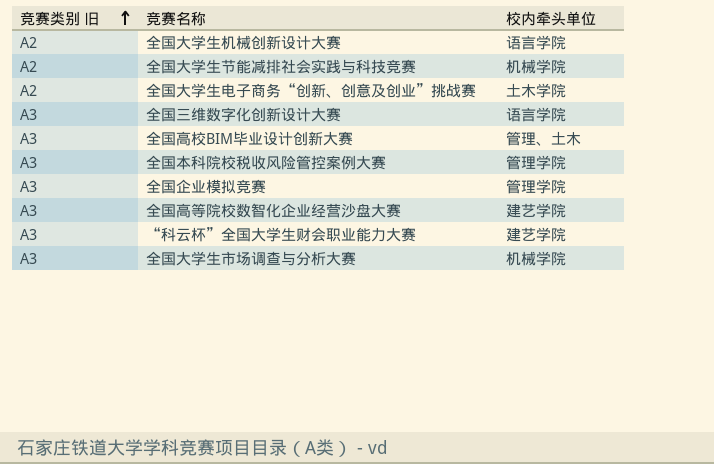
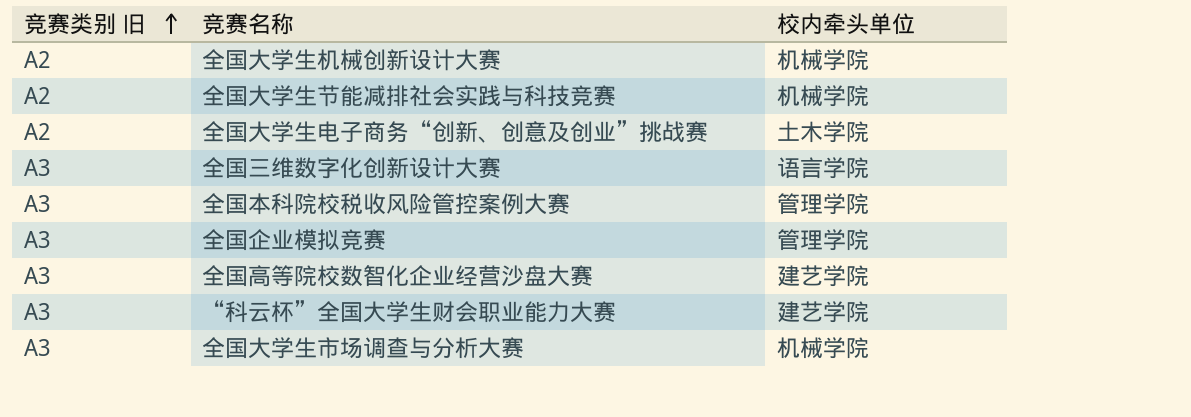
row 全国高校BIM毕业设计创新大赛: A3 | 管理、土木 -> none
全国大学生机械创新设计大赛 | 校内牵头单位: 语言学院 -> 机械学院

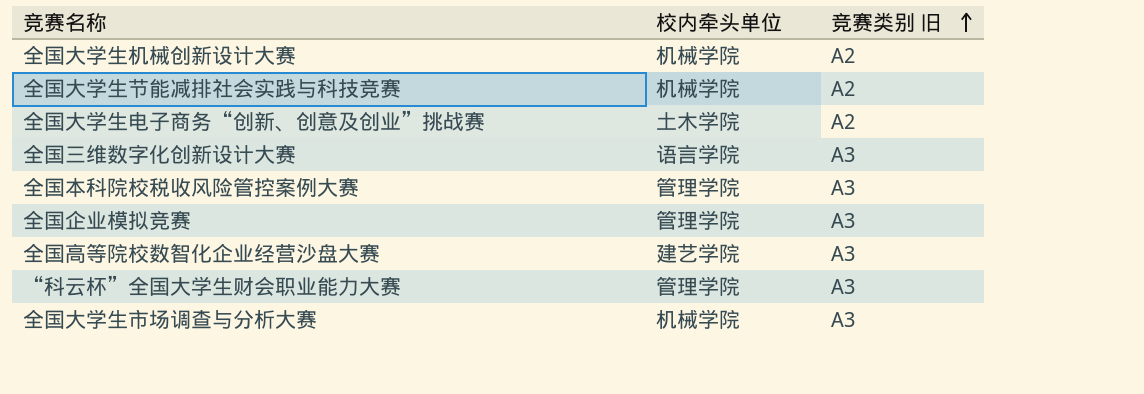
column 竞赛类别 旧 | position: 1 -> 3
“科云杯”全国大学生财会职业能力大赛 | 校内牵头单位: 建艺学院 -> 管理学院

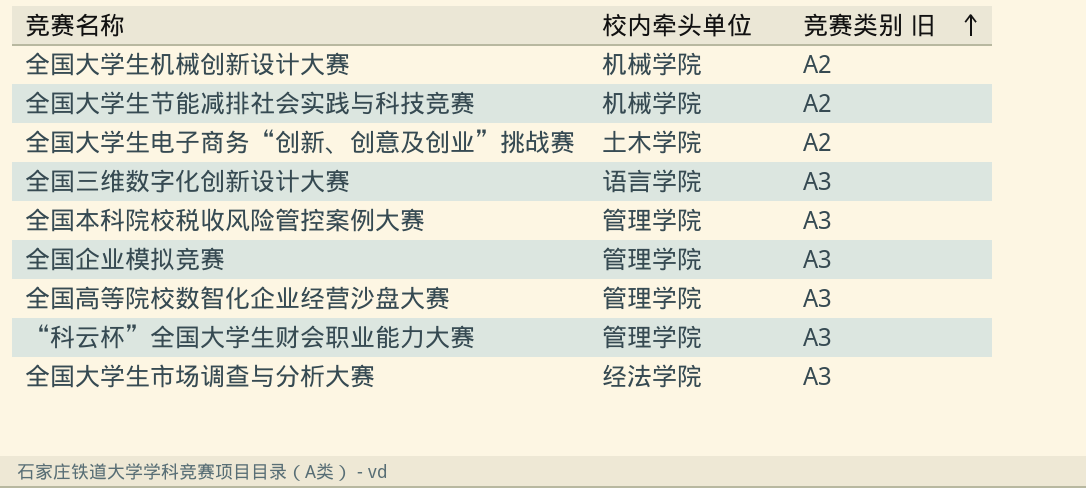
全国高等院校数智化企业经营沙盘大赛 | 校内牵头单位: 建艺学院 -> 管理学院
全国大学生市场调查与分析大赛 | 校内牵头单位: 机械学院 -> 经法学院

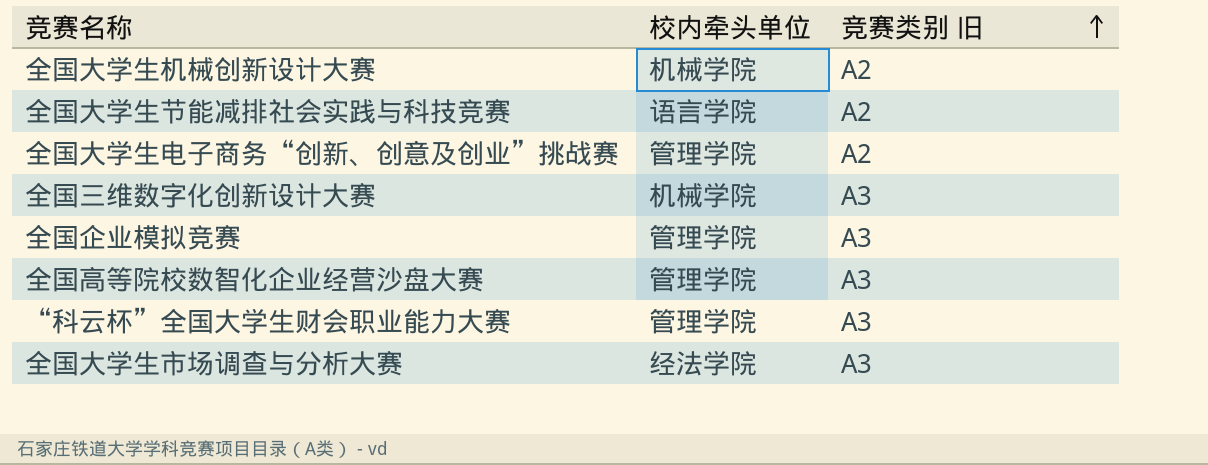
row 全国本科院校税收风险管控案例大赛: 管理学院 | A3 -> none
全国大学生节能减排社会实践与科技竞赛 | 校内牵头单位: 机械学院 -> 语言学院
全国大学生电子商务“创新、创意及创业”挑战赛 | 校内牵头单位: 土木学院 -> 管理学院
全国三维数字化创新设计大赛 | 校内牵头单位: 语言学院 -> 机械学院

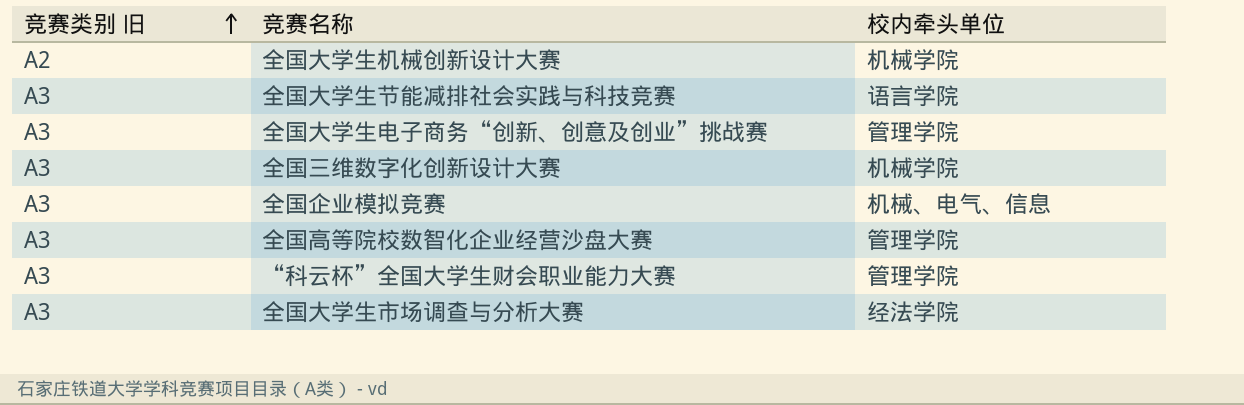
column 竞赛类别 旧 | position: 3 -> 1
全国大学生节能减排社会实践与科技竞赛 | 竞赛类别 旧: A2 -> A3
全国大学生电子商务“创新、创意及创业”挑战赛 | 竞赛类别 旧: A2 -> A3
全国企业模拟竞赛 | 校内牵头单位: 管理学院 -> 机械、电气、信息

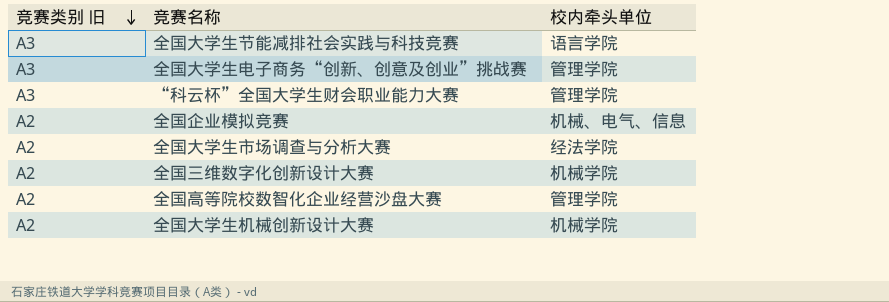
row order: 竞赛类别 旧 ascending -> 竞赛类别 旧 descending
全国企业模拟竞赛 | 竞赛类别 旧: A3 -> A2
全国大学生市场调查与分析大赛 | 竞赛类别 旧: A3 -> A2
全国三维数字化创新设计大赛 | 竞赛类别 旧: A3 -> A2
全国高等院校数智化企业经营沙盘大赛 | 竞赛类别 旧: A3 -> A2

